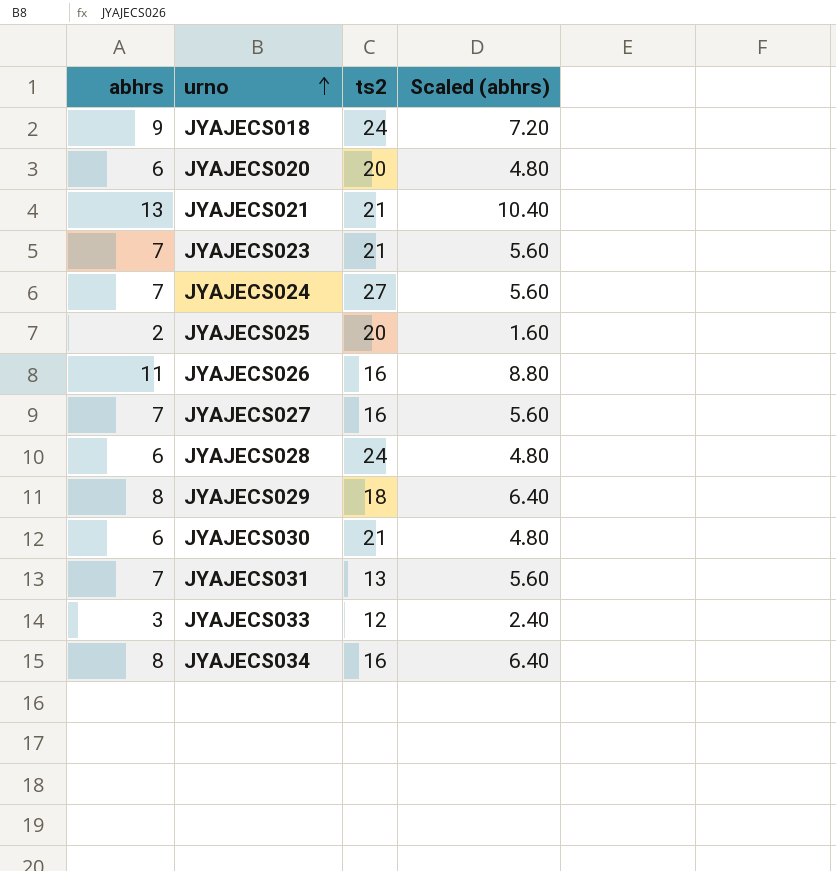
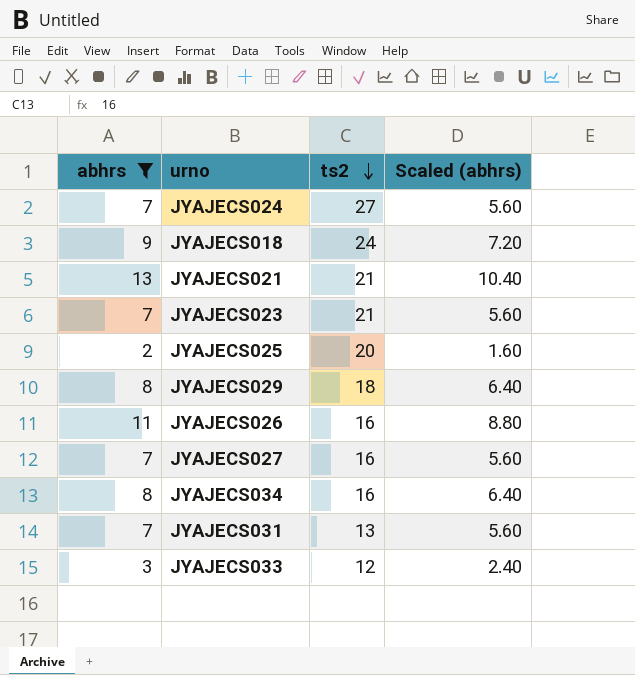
filter: none -> abhrs != 6
row order: urno ascending -> ts2 descending

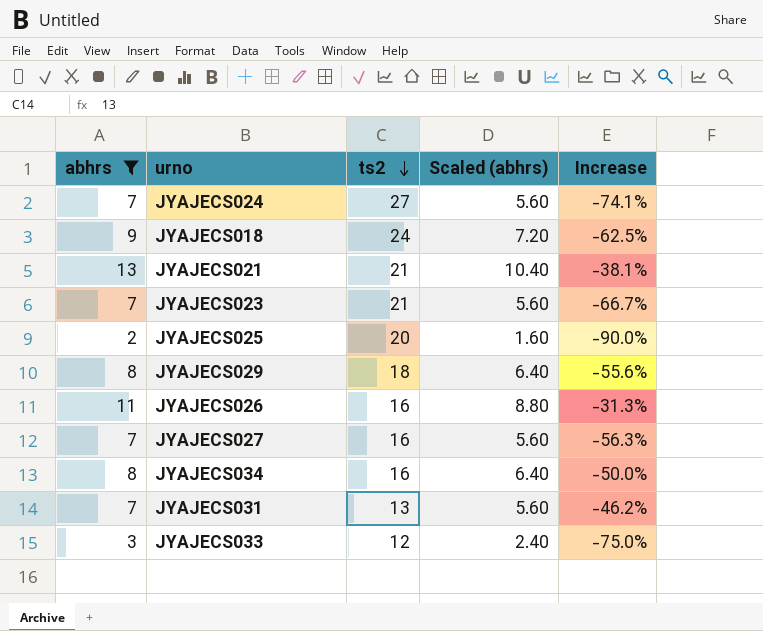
column Increase | formula: none -> ([abhrs] - [ts2]) / [ts2]

